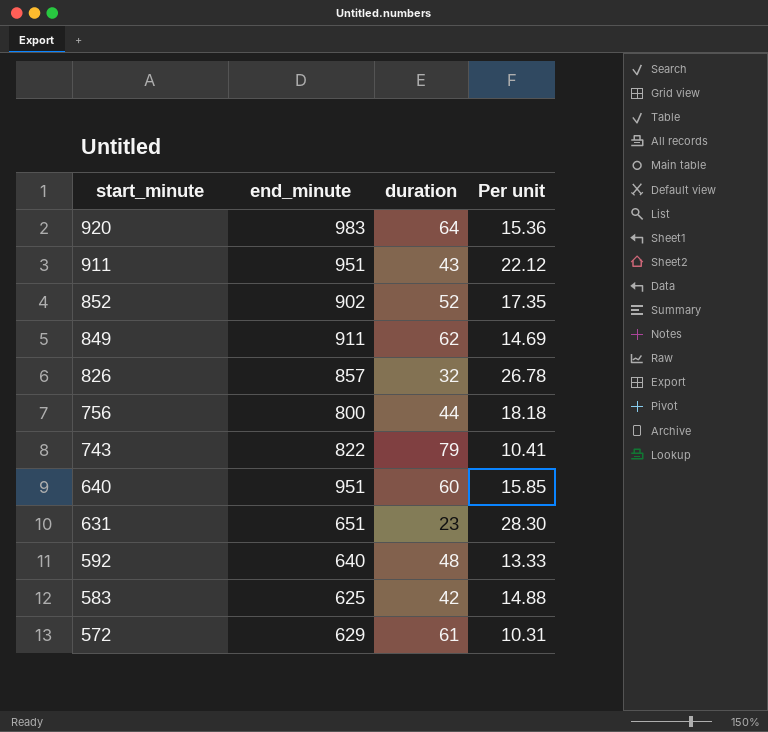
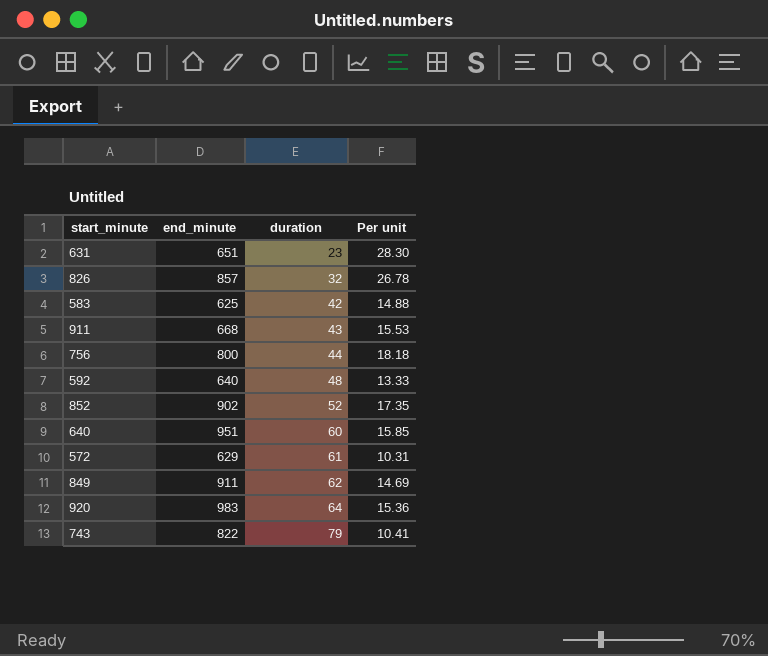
row order: start_minute descending -> duration ascending
911 | end_minute: 951 -> 668
911 | Per unit: 22.12 -> 15.53

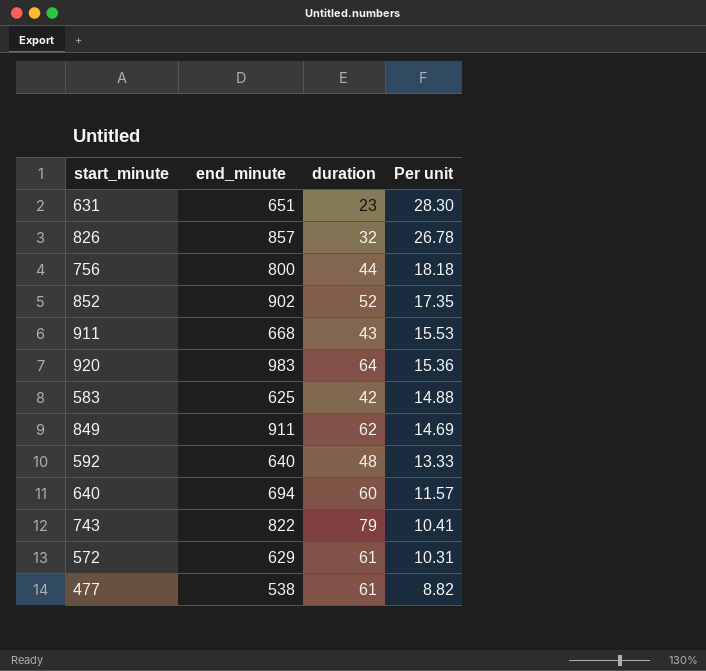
row order: duration ascending -> Per unit descending
640 | end_minute: 951 -> 694
640 | Per unit: 15.85 -> 11.57
row 477: none -> 538 | 61 | 8.82

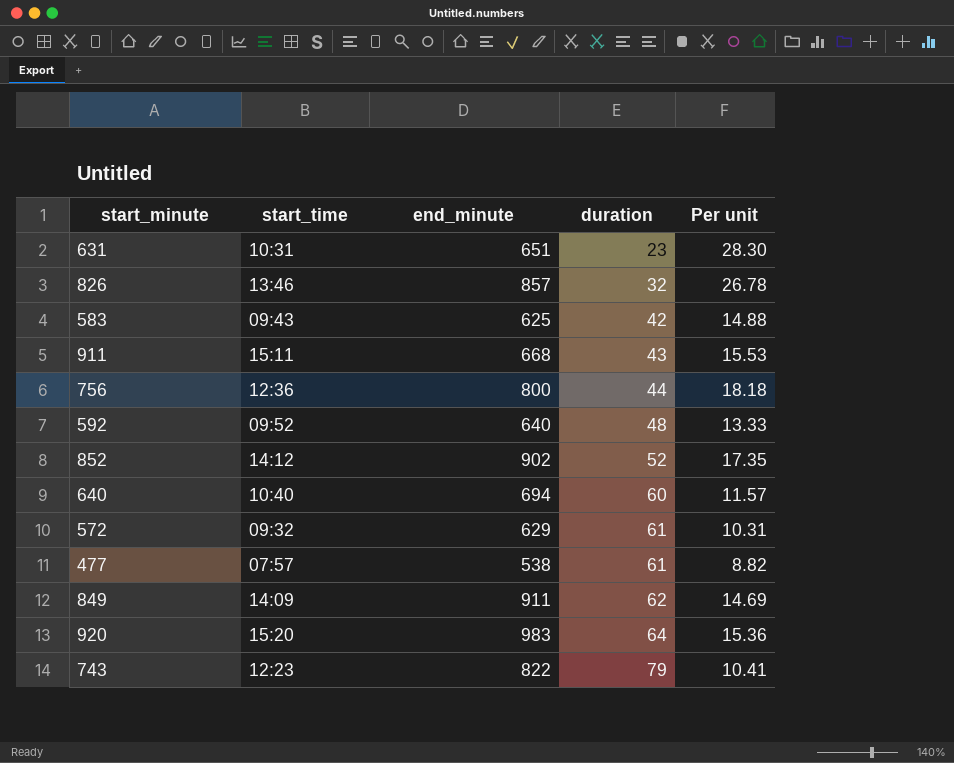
row order: Per unit descending -> duration ascending
column start_time | position: none -> 2

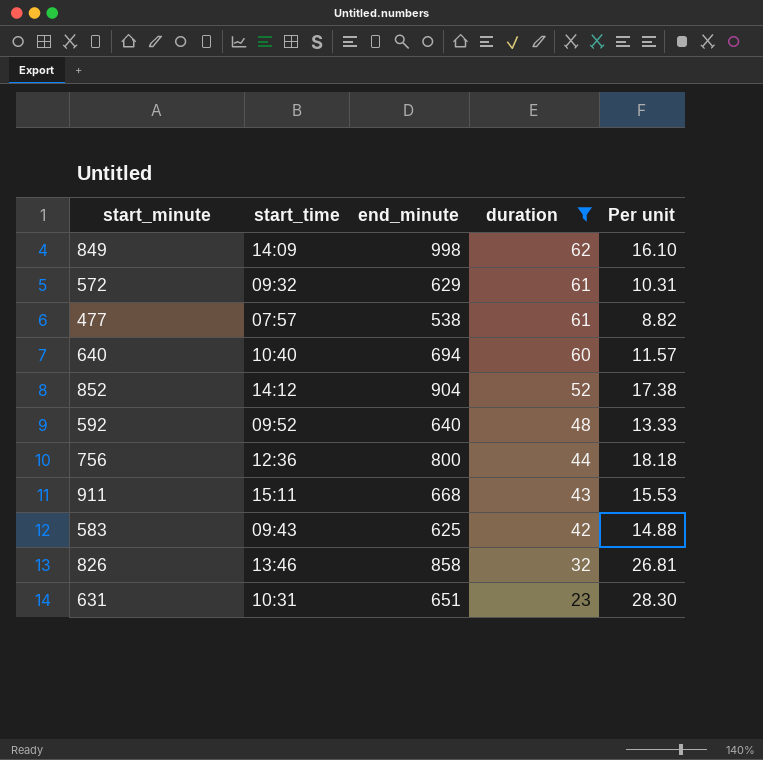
filter: none -> duration <= 62
row order: duration ascending -> duration descending
849 | end_minute: 911 -> 998
849 | Per unit: 14.69 -> 16.10
852 | end_minute: 902 -> 904
852 | Per unit: 17.35 -> 17.38
826 | end_minute: 857 -> 858
826 | Per unit: 26.78 -> 26.81

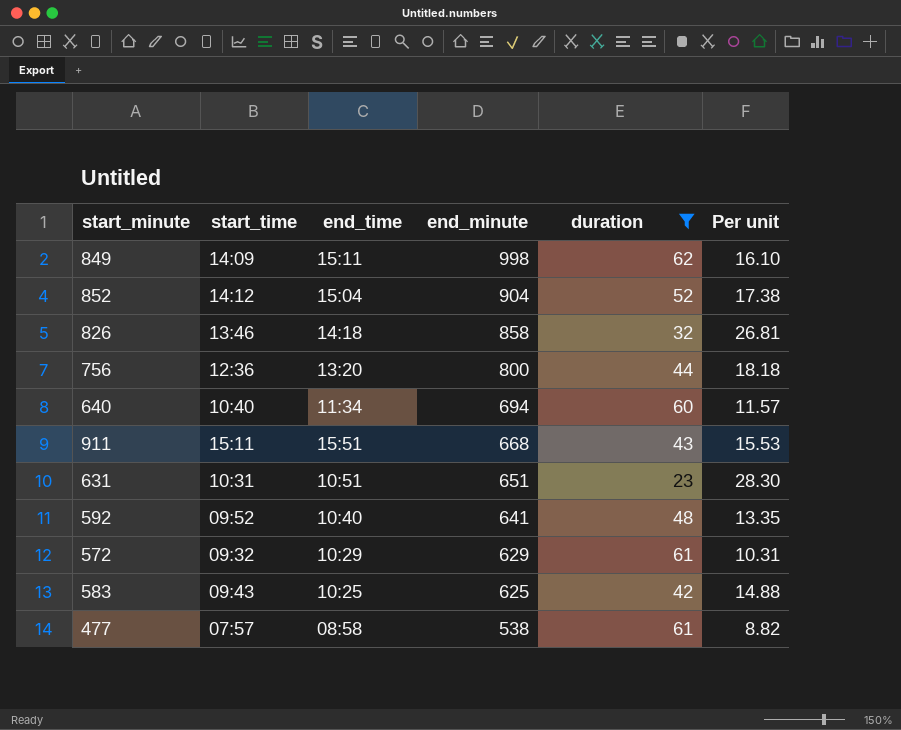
row order: duration descending -> end_minute descending
column end_time | position: none -> 3
592 | end_minute: 640 -> 641
592 | Per unit: 13.33 -> 13.35

